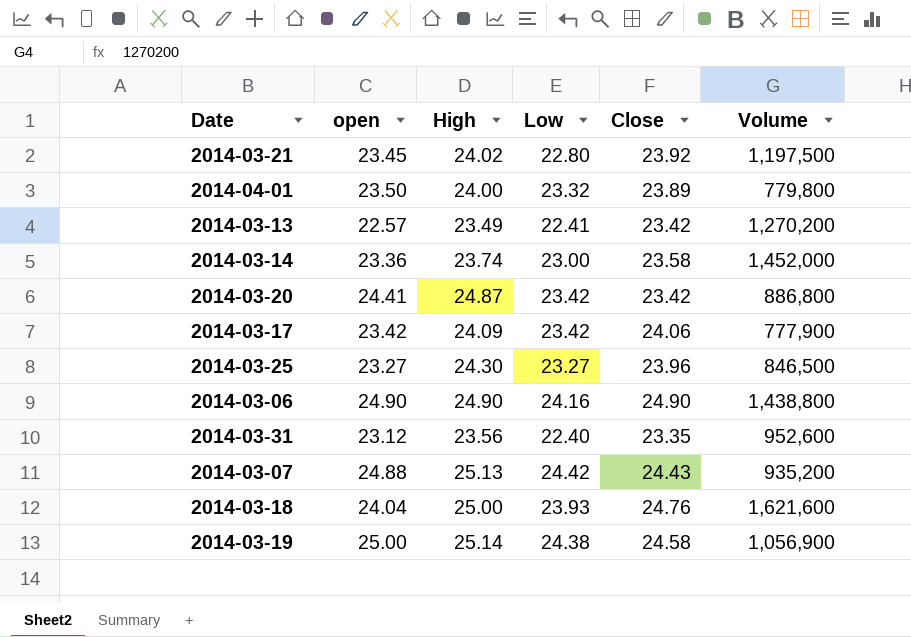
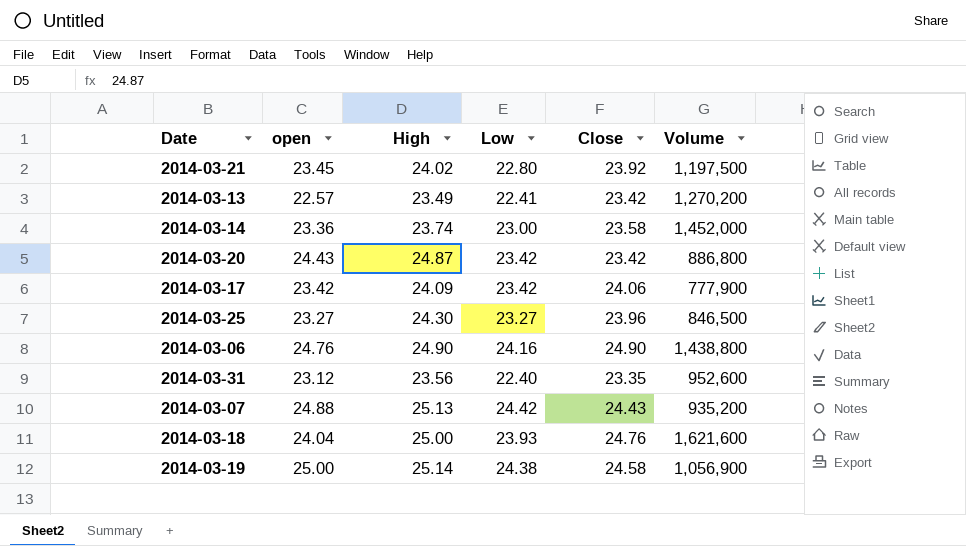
row 2014-04-01: 23.50 | 24.00 | 23.32 | 23.89 | 779,800 -> none
2014-03-20 | open: 24.41 -> 24.43
2014-03-06 | open: 24.90 -> 24.76

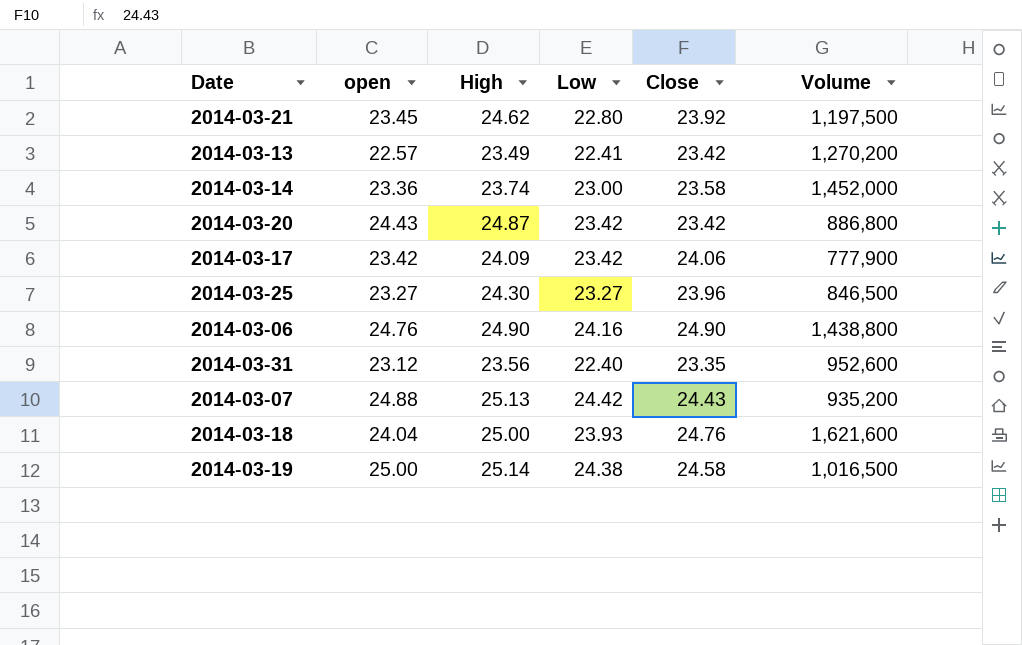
2014-03-21 | High: 24.02 -> 24.62
2014-03-19 | Volume: 1,056,900 -> 1,016,500

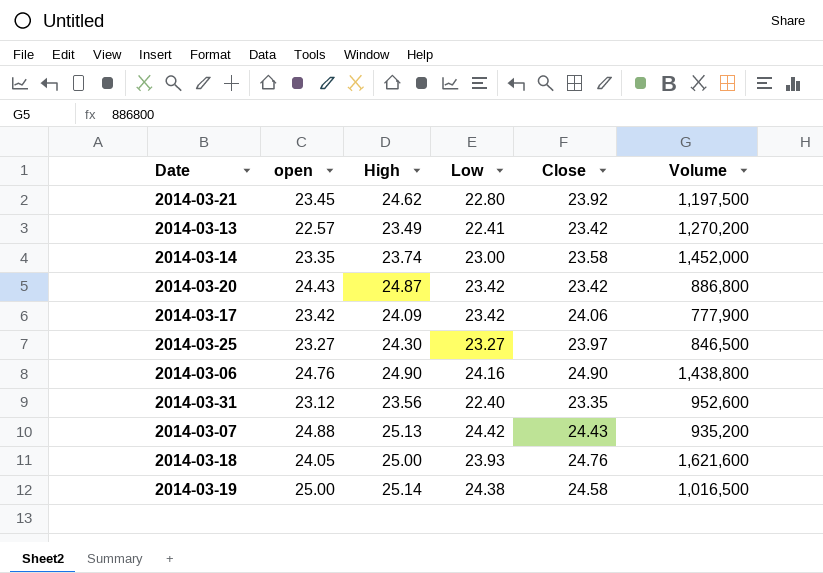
2014-03-14 | open: 23.36 -> 23.35
2014-03-25 | Close: 23.96 -> 23.97
2014-03-18 | open: 24.04 -> 24.05

